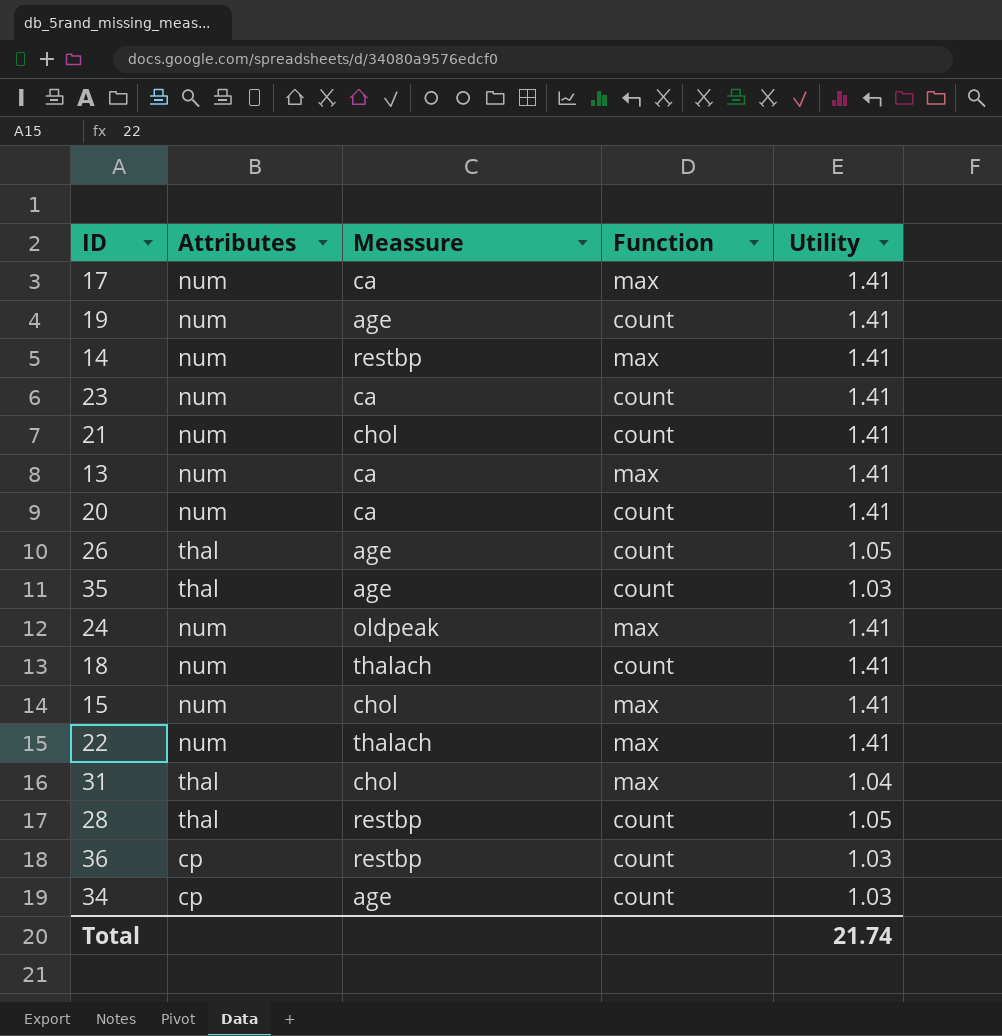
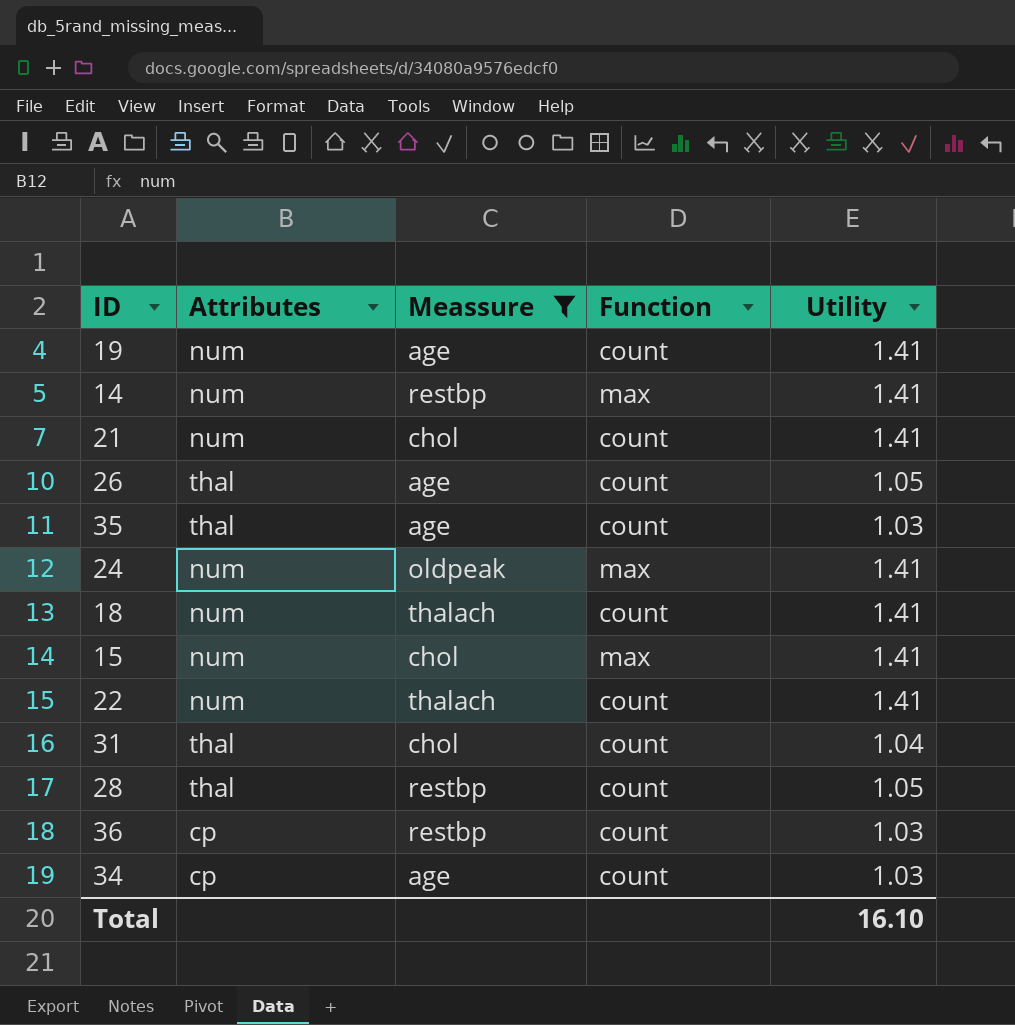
filter: none -> Meassure != ca
22 | Function: max -> count
31 | Function: max -> count
Total | Utility: 21.74 -> 16.10

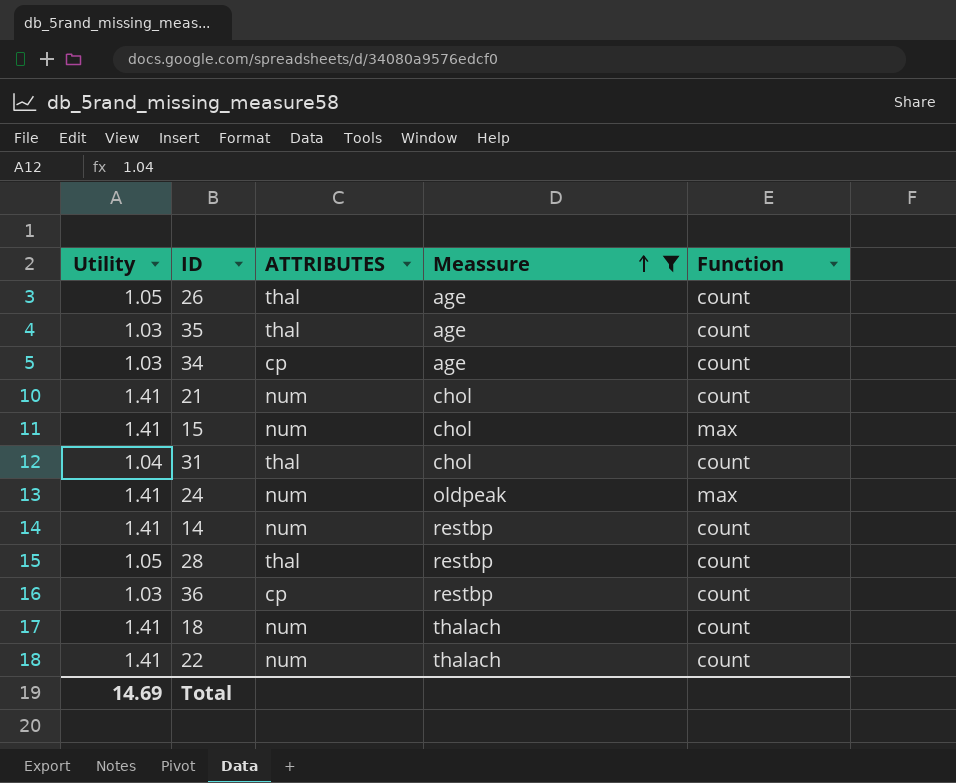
row order: none -> Meassure ascending
column Utility | position: 5 -> 1
column name: Attributes -> ATTRIBUTES
row 19: num | age | count | 1.41 -> none
14 | Function: max -> count
Total | Utility: 16.10 -> 14.69

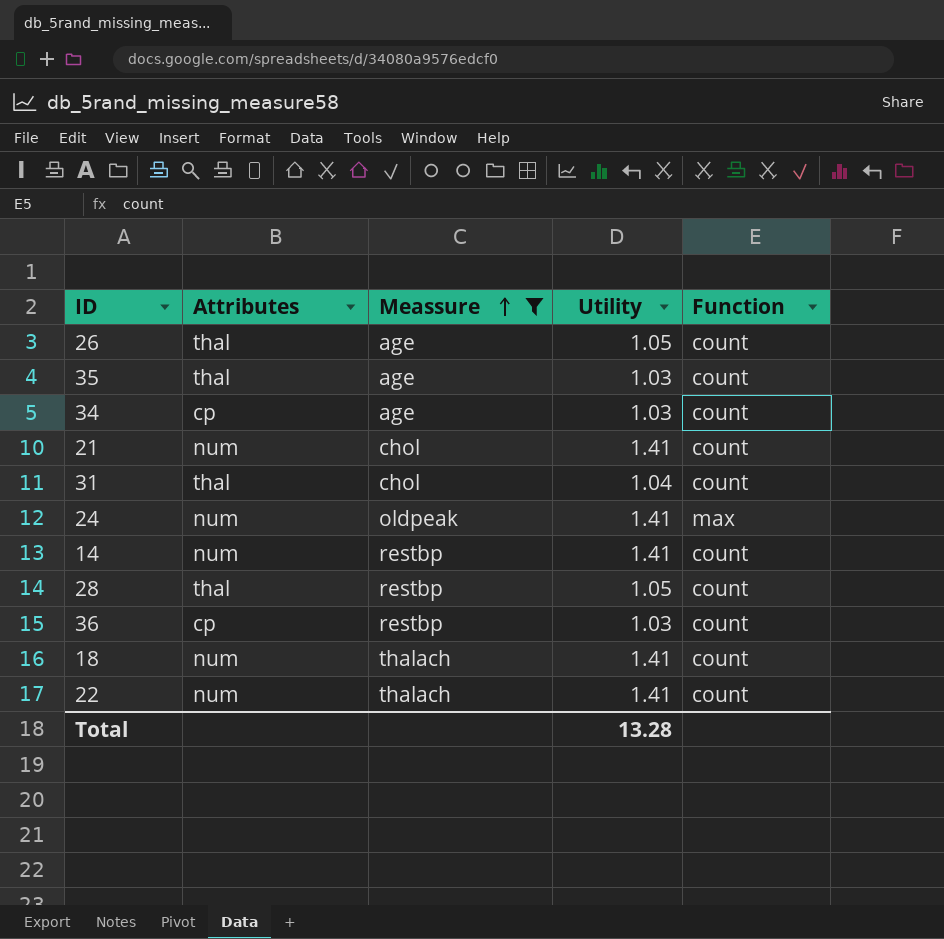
column name: ATTRIBUTES -> Attributes
column Utility | position: 1 -> 4
row 15: 1.41 | num | chol | max -> none
Total | Utility: 14.69 -> 13.28

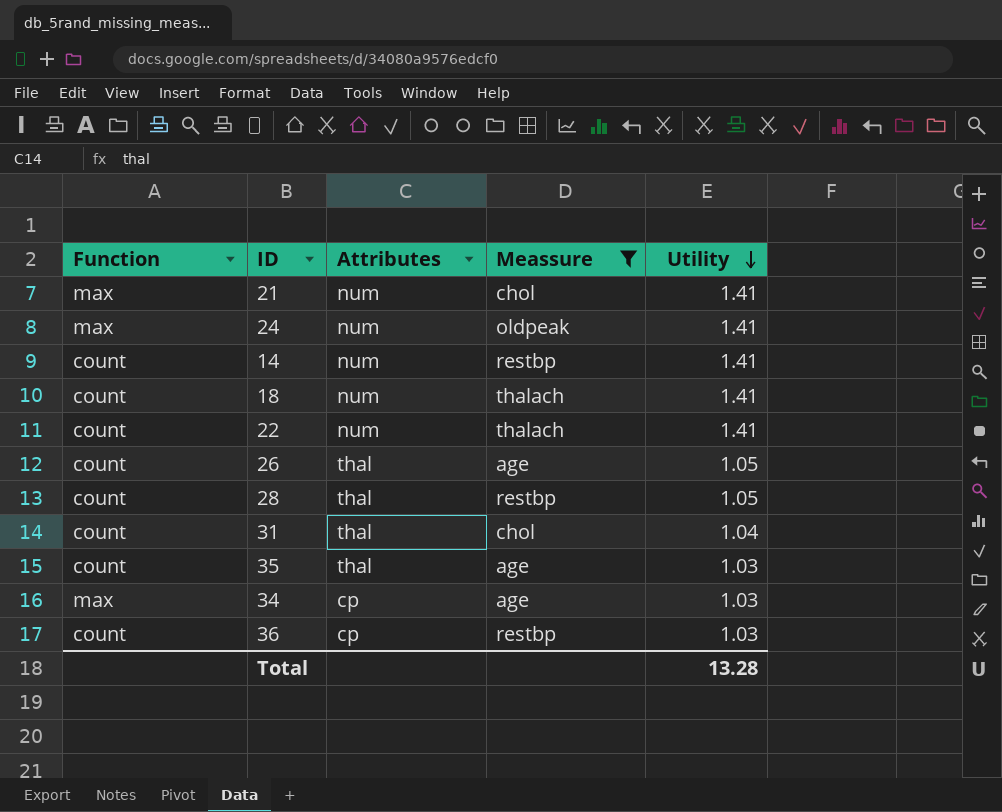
row order: Meassure ascending -> Utility descending
column Function | position: 5 -> 1
21 | Function: count -> max
34 | Function: count -> max

